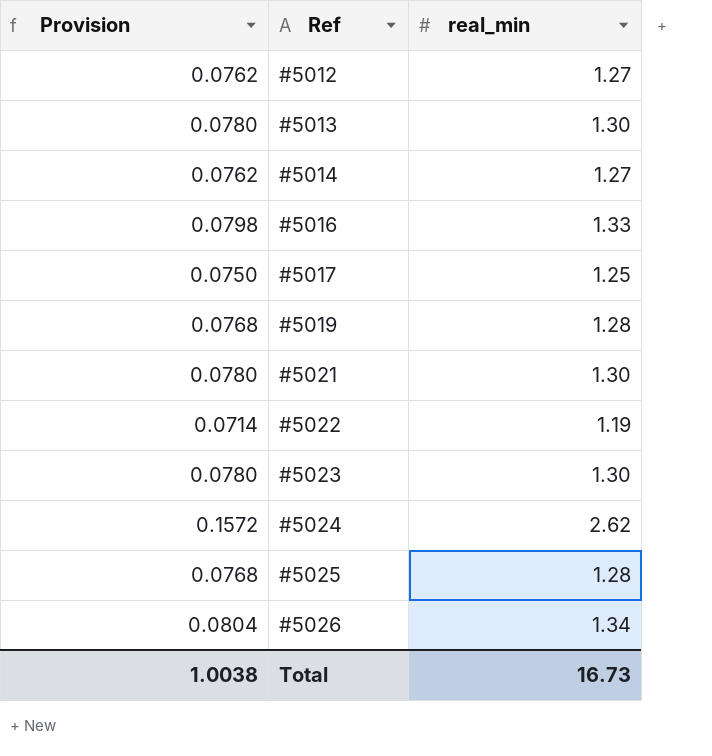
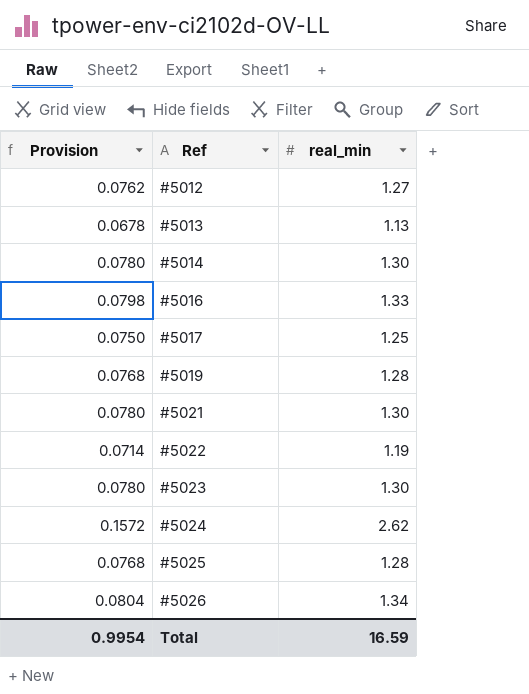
#5013 | Provision: 0.0780 -> 0.0678
#5013 | real_min: 1.30 -> 1.13
#5014 | Provision: 0.0762 -> 0.0780
#5014 | real_min: 1.27 -> 1.30
Total | Provision: 1.0038 -> 0.9954
Total | real_min: 16.73 -> 16.59

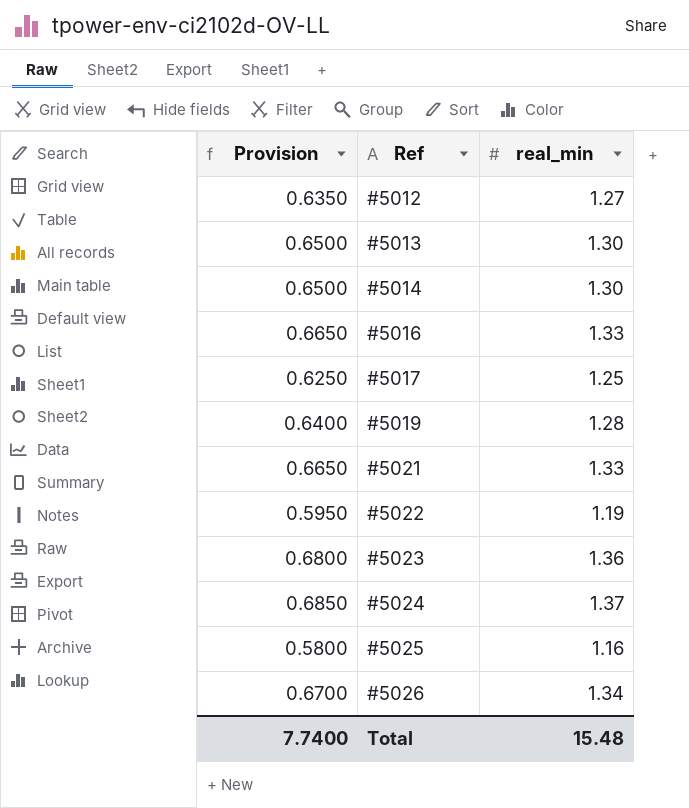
column Provision | formula: [real_min] * 0.06 -> [real_min] * 0.5
#5013 | real_min: 1.13 -> 1.30
#5021 | real_min: 1.30 -> 1.33
#5023 | real_min: 1.30 -> 1.36
#5024 | real_min: 2.62 -> 1.37
#5025 | real_min: 1.28 -> 1.16
Total | Provision: 0.9954 -> 7.7400
Total | real_min: 16.59 -> 15.48

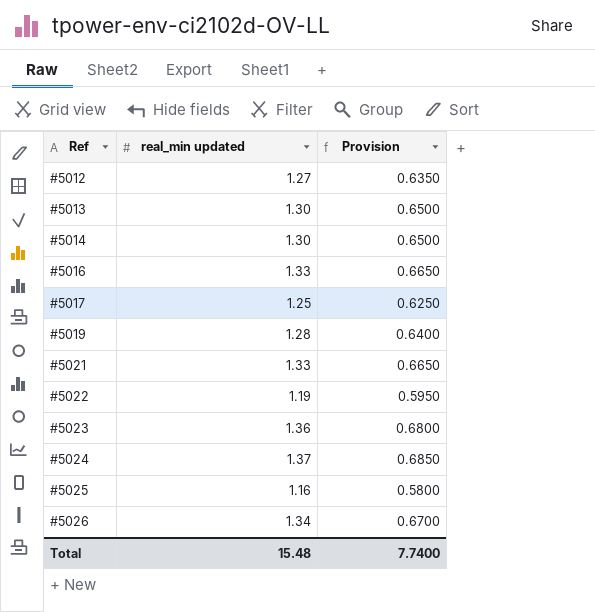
column name: real_min -> real_min updated
column Provision | position: 1 -> 3

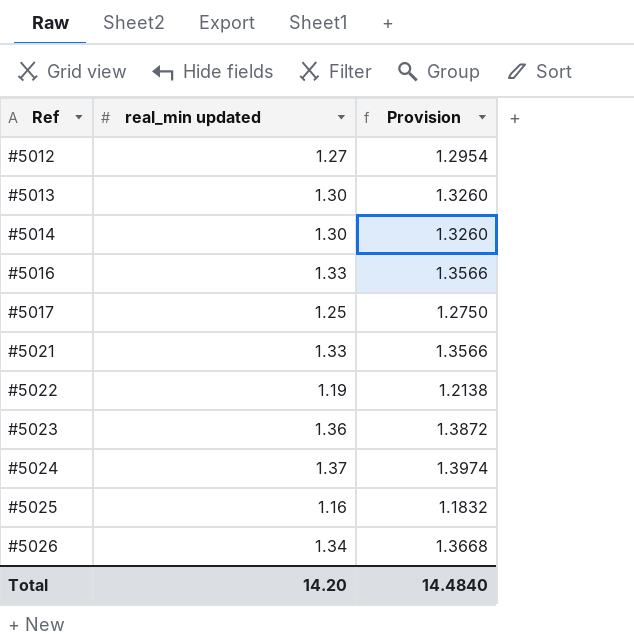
column Provision | formula: [real_min updated] * 0.5 -> [real_min updated] * 1.02
row #5019: 1.28 | 0.6400 -> none
Total | real_min updated: 15.48 -> 14.20
Total | Provision: 7.7400 -> 14.4840

